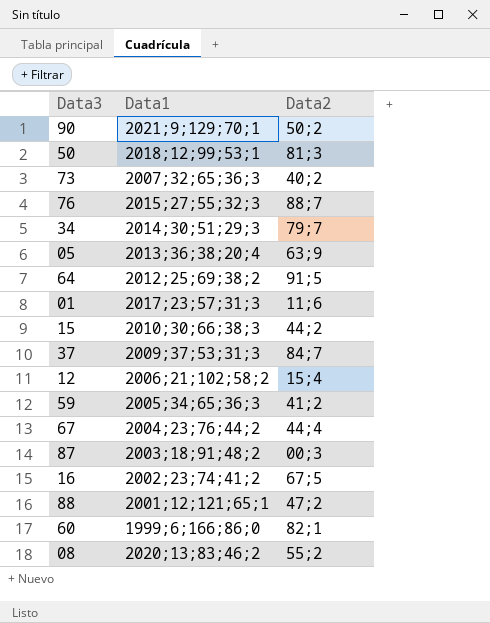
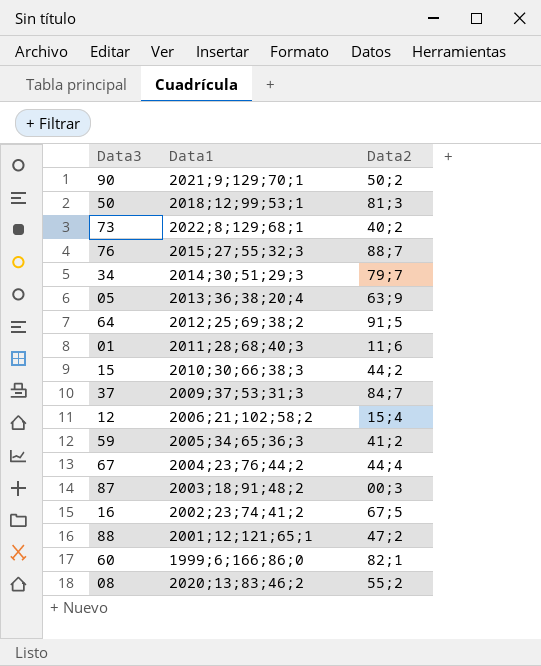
73 | Data1: 2007;32;65;36;3 -> 2022;8;129;68;1
01 | Data1: 2017;23;57;31;3 -> 2011;28;68;40;3

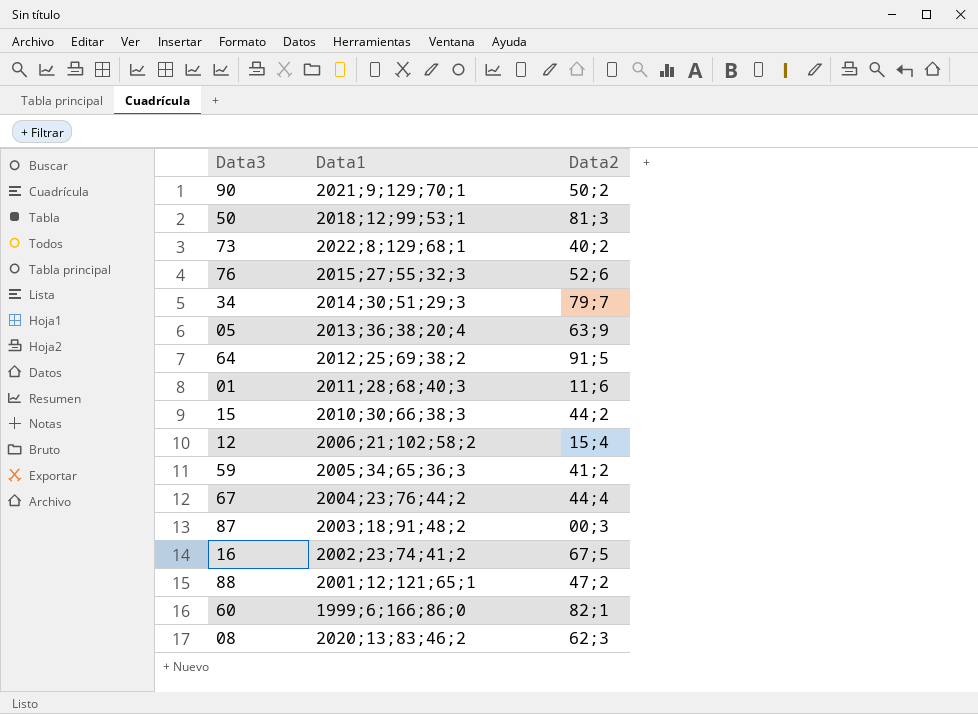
row 37: 2009;37;53;31;3 | 84;7 -> none
76 | Data2: 88;7 -> 52;6
08 | Data2: 55;2 -> 62;3

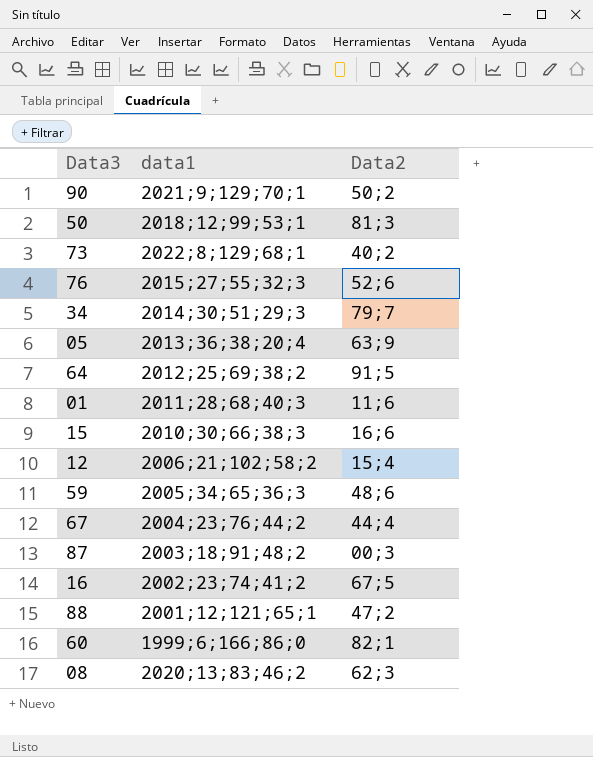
column name: Data1 -> data1
15 | Data2: 44;2 -> 16;6
59 | Data2: 41;2 -> 48;6

